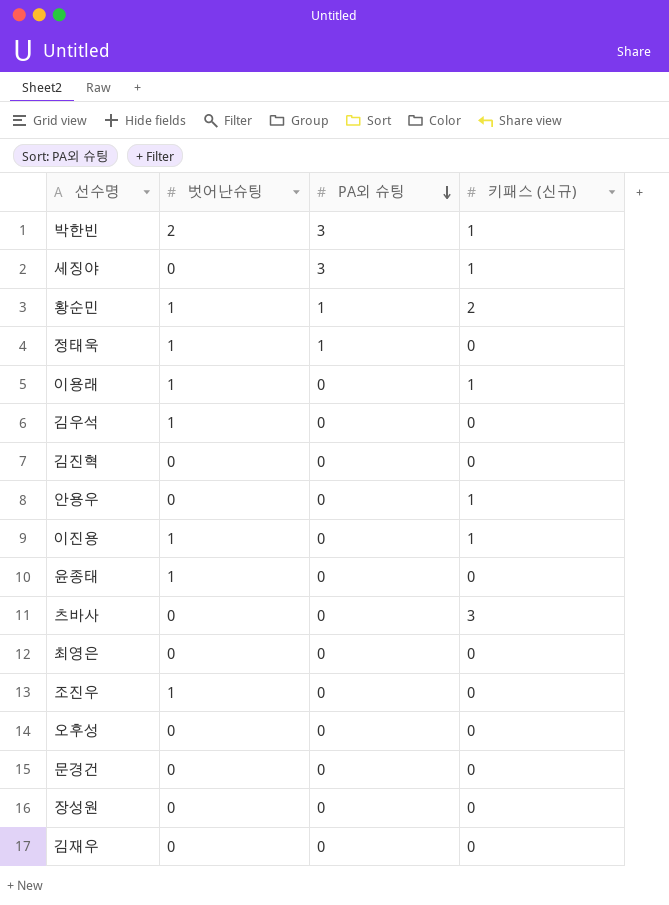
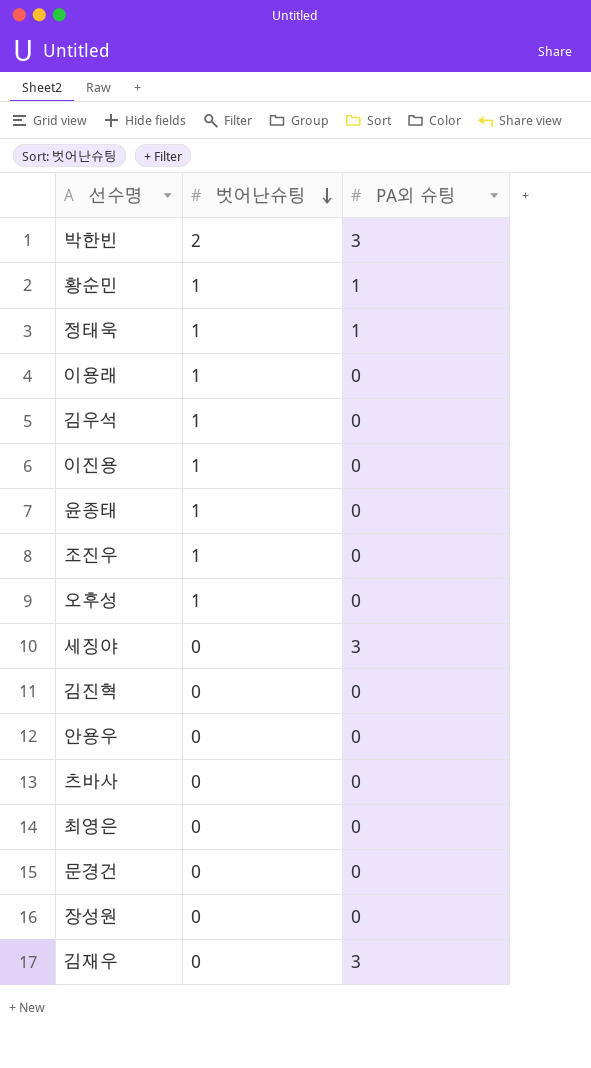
row order: PA외 슈팅 descending -> 벗어난슈팅 descending
column 키패스 (신규) | position: 4 -> none
오후성 | 벗어난슈팅: 0 -> 1
김재우 | PA외 슈팅: 0 -> 3

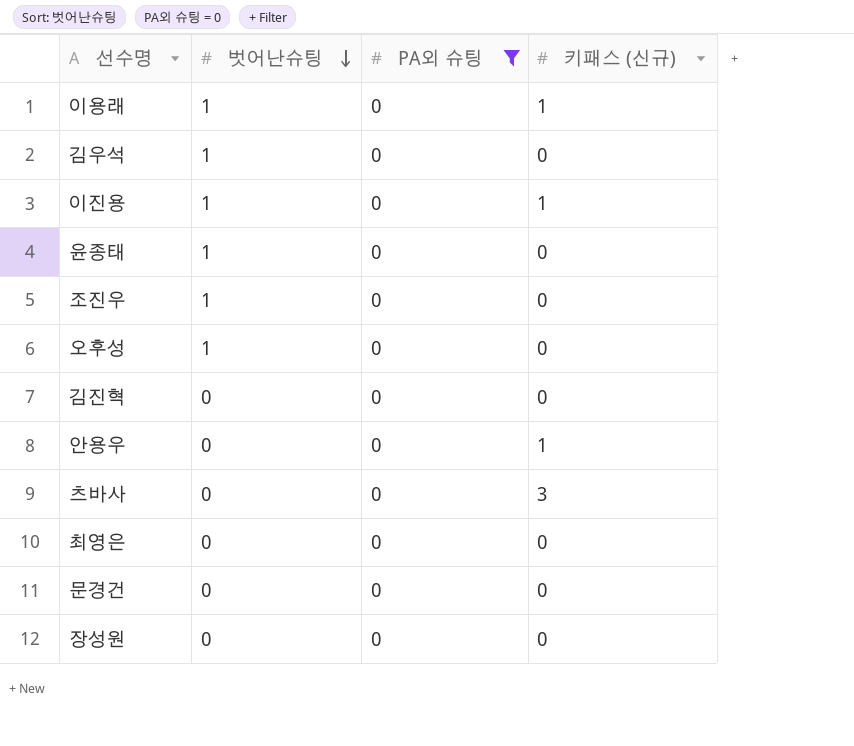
filter: none -> PA외 슈팅 = 0
column 키패스 (신규) | position: none -> 4

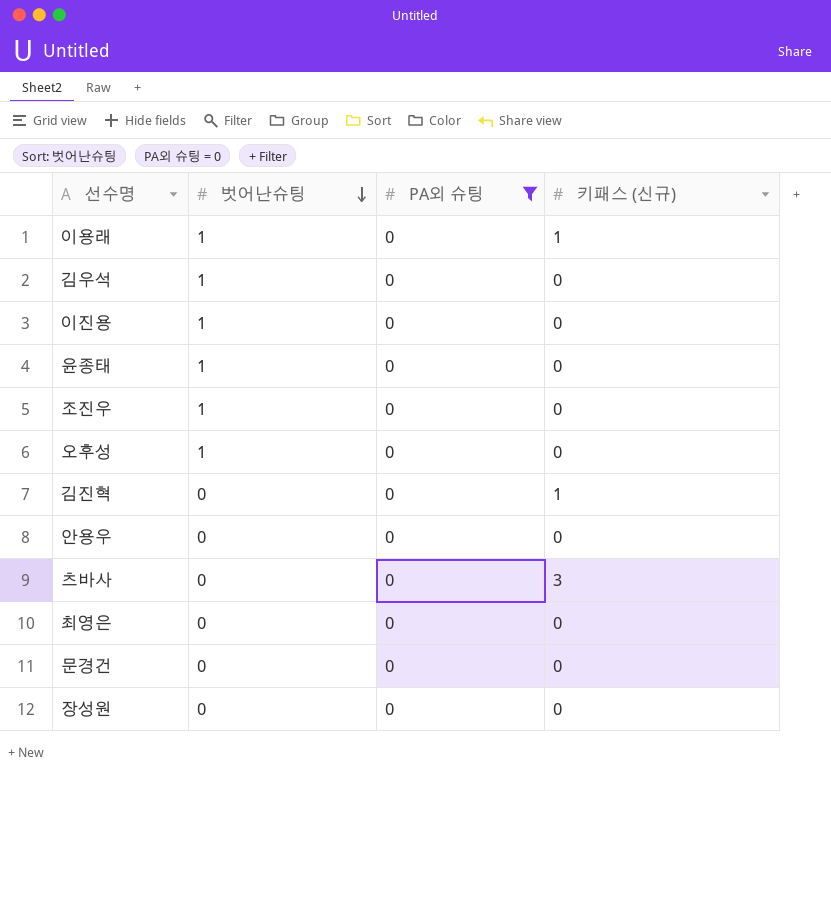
이진용 | 키패스 (신규): 1 -> 0
김진혁 | 키패스 (신규): 0 -> 1
안용우 | 키패스 (신규): 1 -> 0

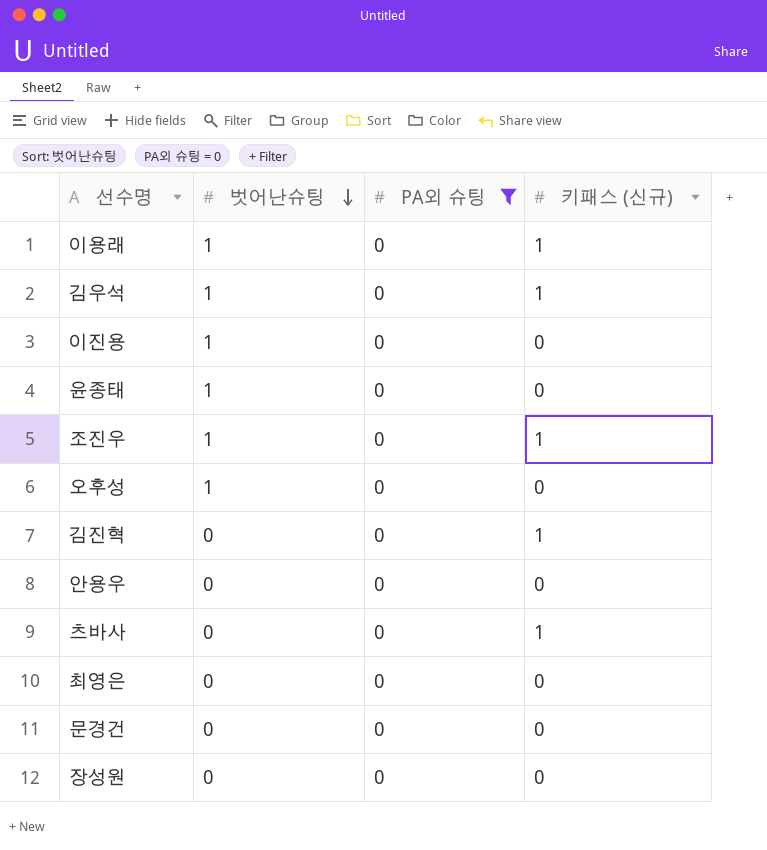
김우석 | 키패스 (신규): 0 -> 1
조진우 | 키패스 (신규): 0 -> 1
츠바사 | 키패스 (신규): 3 -> 1

